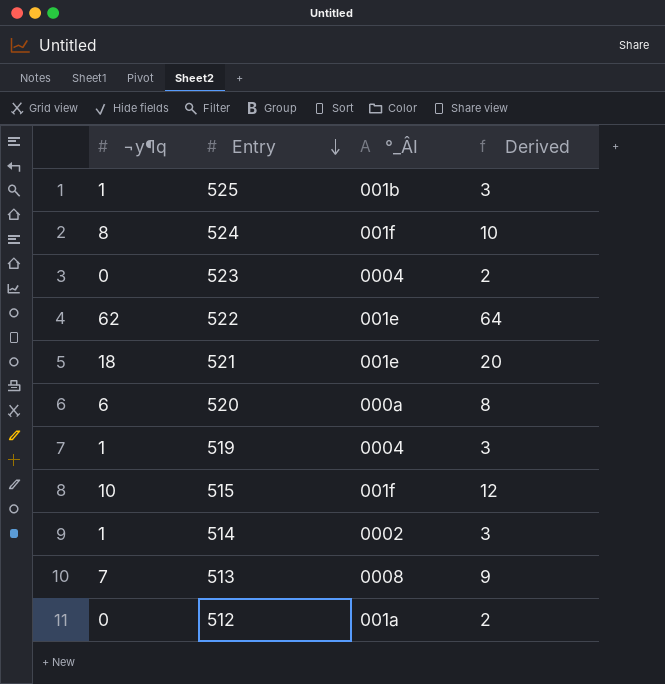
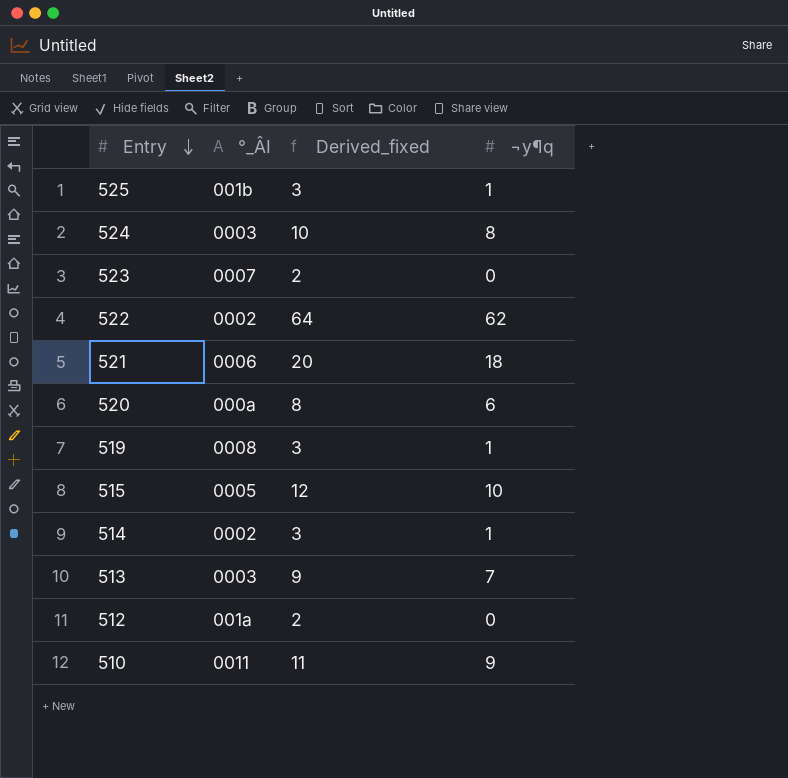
column name: Derived -> Derived_fixed
column ¬y¶q | position: 1 -> 4
524 | °_ÂI: 001f -> 0003
523 | °_ÂI: 0004 -> 0007
522 | °_ÂI: 001e -> 0002
521 | °_ÂI: 001e -> 0006
519 | °_ÂI: 0004 -> 0008
515 | °_ÂI: 001f -> 0005
513 | °_ÂI: 0008 -> 0003
row 510: none -> 0011 | 11 | 9

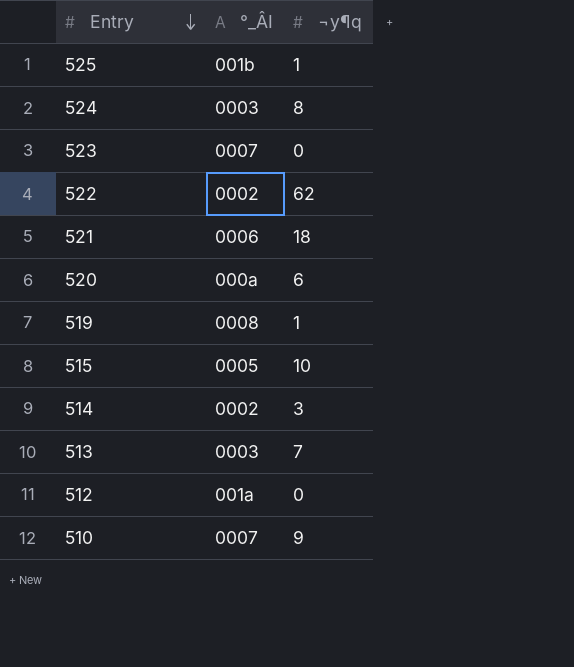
column Derived_fixed | formula: [¬y¶q] + 2 -> none
514 | ¬y¶q: 1 -> 3
510 | °_ÂI: 0011 -> 0007

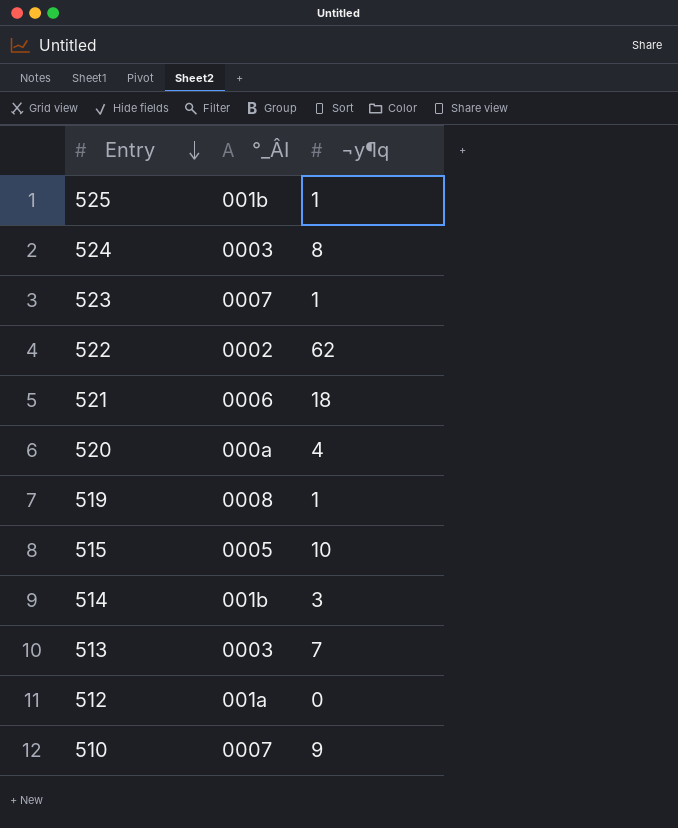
523 | ¬y¶q: 0 -> 1
520 | ¬y¶q: 6 -> 4
514 | °_ÂI: 0002 -> 001b

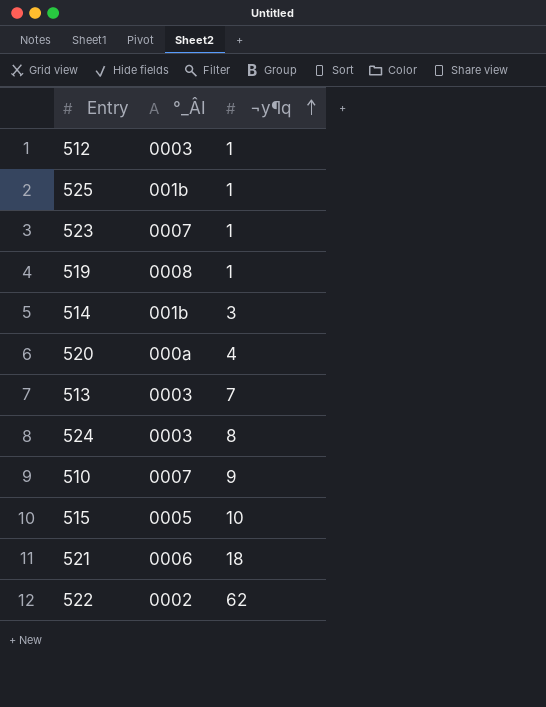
row order: Entry descending -> ¬y¶q ascending
512 | °_ÂI: 001a -> 0003
512 | ¬y¶q: 0 -> 1

